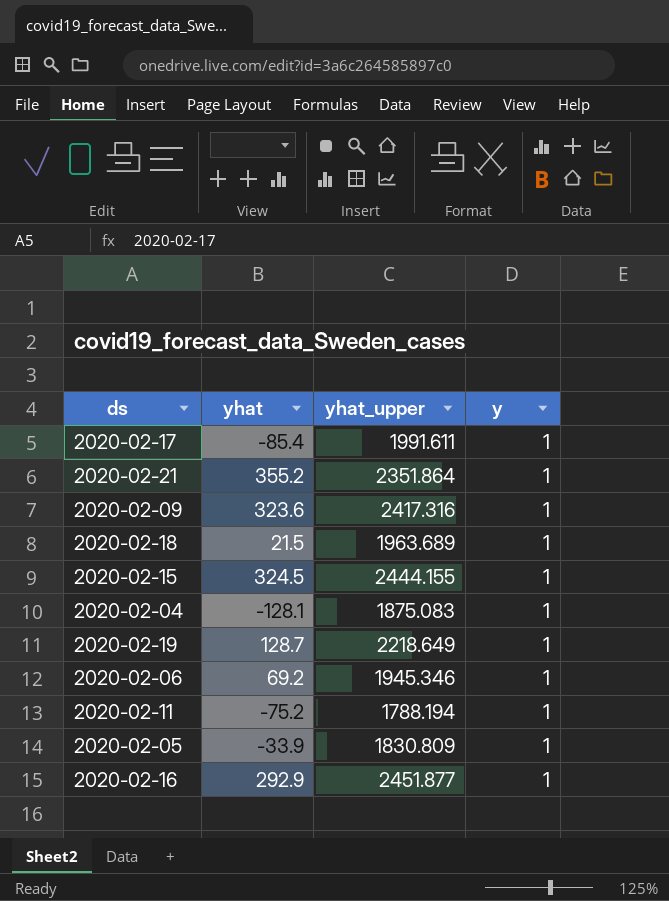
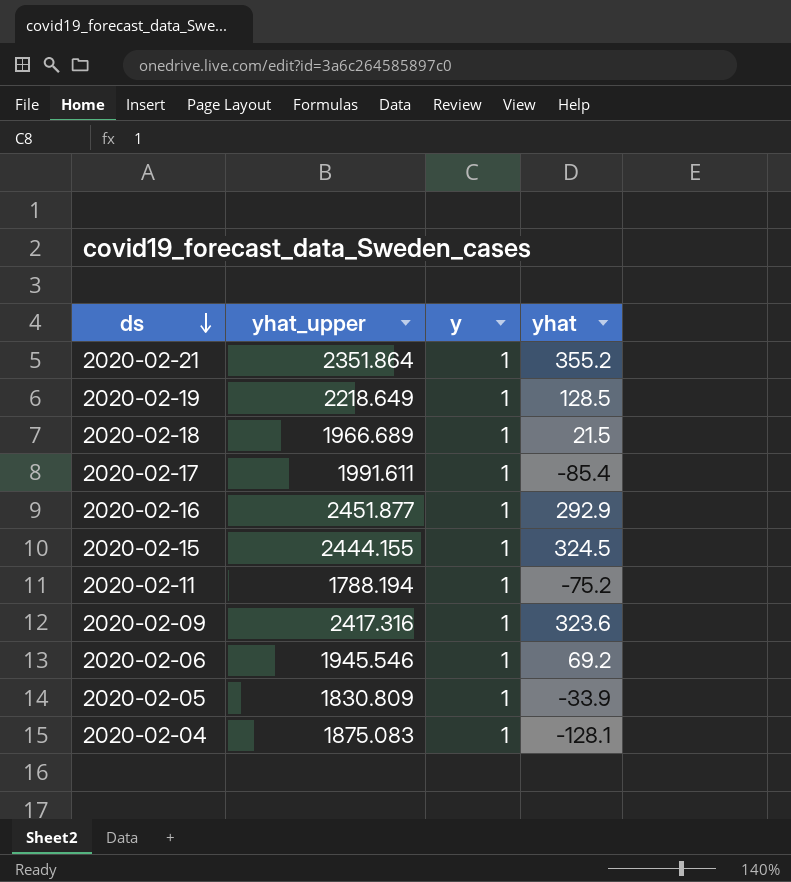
row order: none -> ds descending
column yhat | position: 2 -> 4
2020-02-19 | yhat: 128.7 -> 128.5
2020-02-18 | yhat_upper: 1963.689 -> 1966.689
2020-02-06 | yhat_upper: 1945.346 -> 1945.546

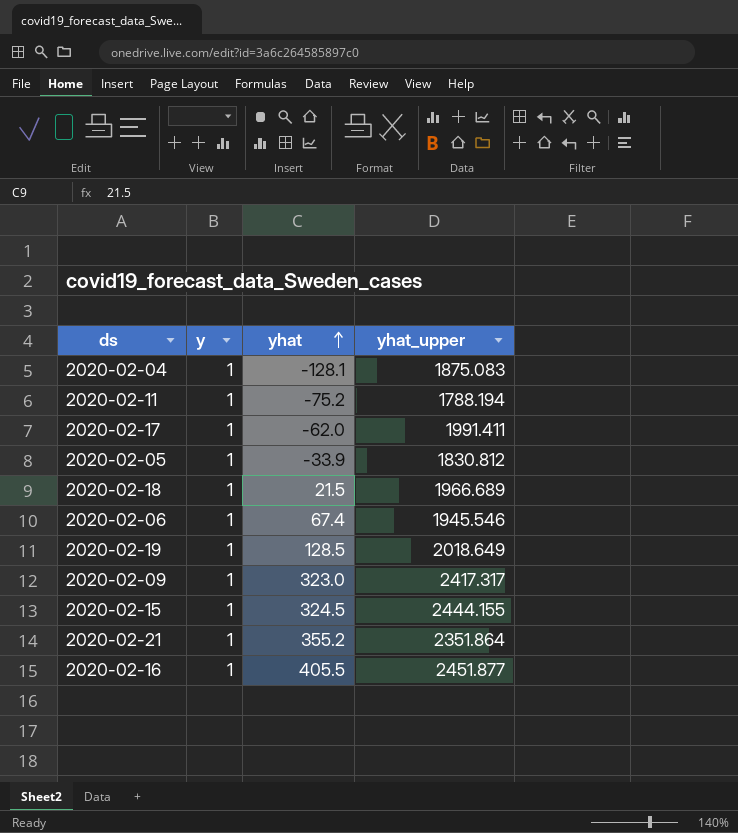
row order: ds descending -> yhat ascending
column yhat_upper | position: 2 -> 4
2020-02-17 | yhat: -85.4 -> -62.0
2020-02-17 | yhat_upper: 1991.611 -> 1991.411
2020-02-05 | yhat_upper: 1830.809 -> 1830.812
2020-02-06 | yhat: 69.2 -> 67.4
2020-02-19 | yhat_upper: 2218.649 -> 2018.649
2020-02-09 | yhat: 323.6 -> 323.0
2020-02-09 | yhat_upper: 2417.316 -> 2417.317
2020-02-16 | yhat: 292.9 -> 405.5

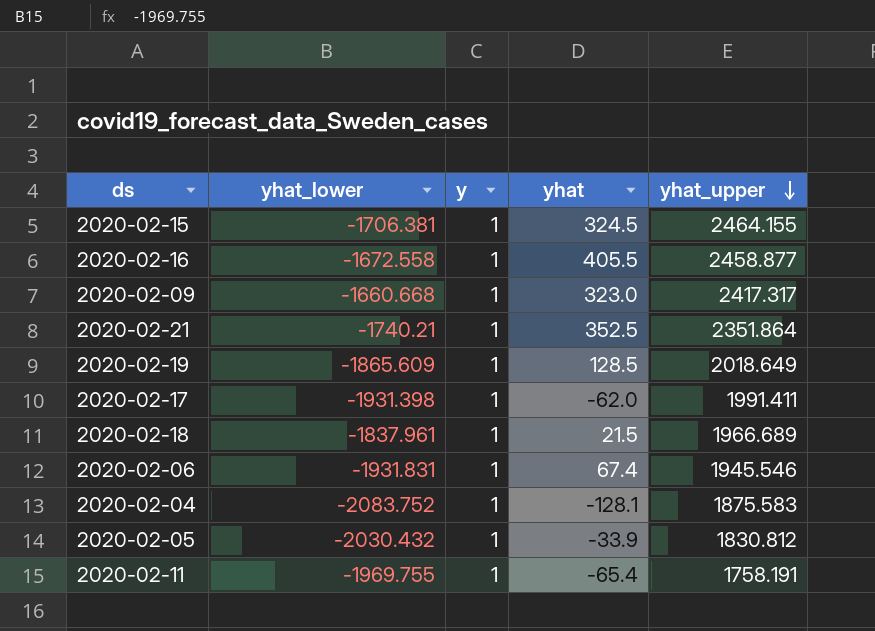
row order: yhat ascending -> yhat_upper descending
column yhat_lower | position: none -> 2
2020-02-15 | yhat_upper: 2444.155 -> 2464.155
2020-02-16 | yhat_upper: 2451.877 -> 2458.877
2020-02-21 | yhat: 355.2 -> 352.5
2020-02-04 | yhat_upper: 1875.083 -> 1875.583
2020-02-11 | yhat: -75.2 -> -65.4
2020-02-11 | yhat_upper: 1788.194 -> 1758.191

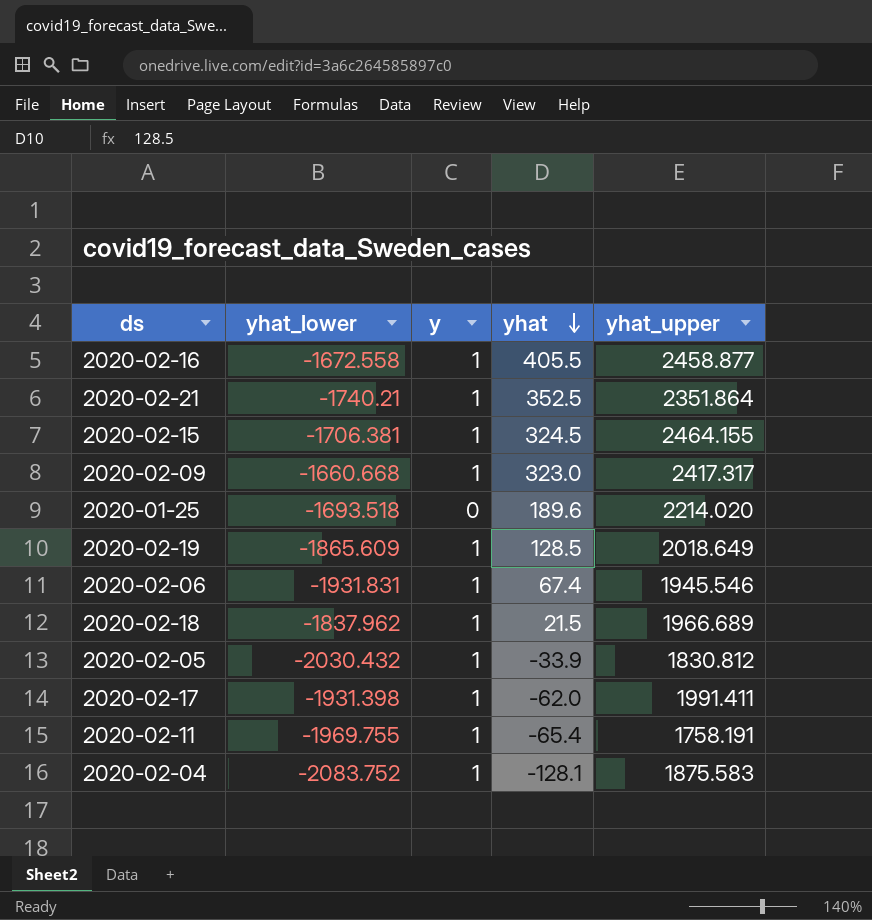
row order: yhat_upper descending -> yhat descending
row 2020-01-25: none -> -1693.518 | 0 | 189.6 | 2214.020
2020-02-18 | yhat_lower: -1837.961 -> -1837.962

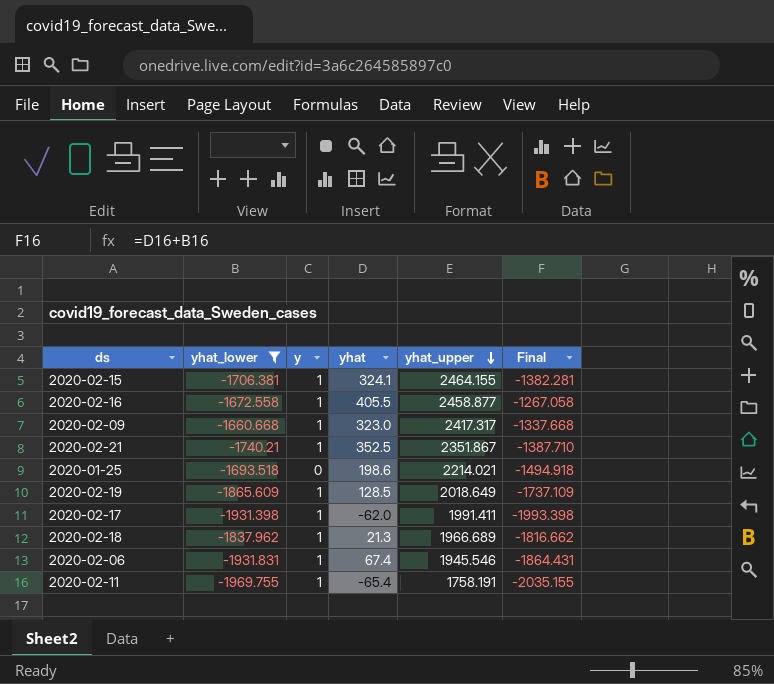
filter: none -> yhat_lower >= -1969.755
row order: yhat descending -> yhat_upper descending
column Final | formula: none -> [yhat_lower] + [yhat]
2020-02-15 | yhat: 324.5 -> 324.1
2020-02-21 | yhat_upper: 2351.864 -> 2351.867
2020-01-25 | yhat: 189.6 -> 198.6
2020-01-25 | yhat_upper: 2214.020 -> 2214.021
2020-02-18 | yhat: 21.5 -> 21.3

